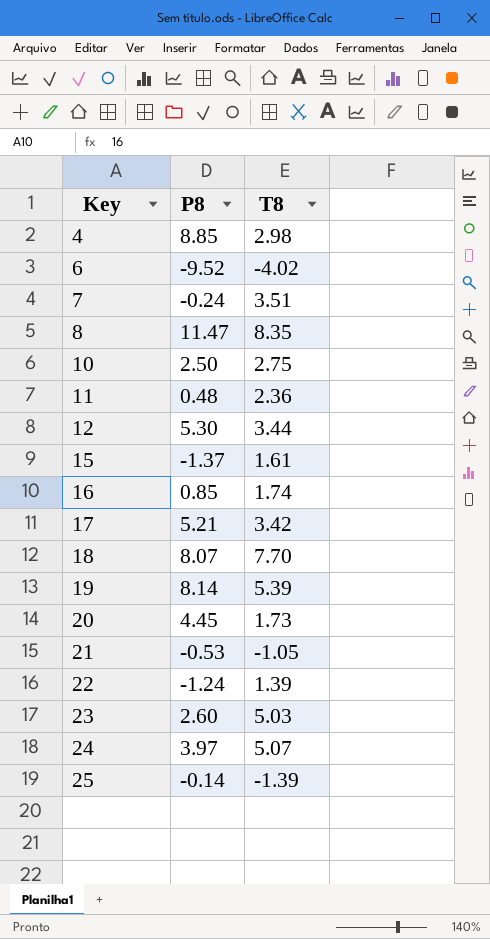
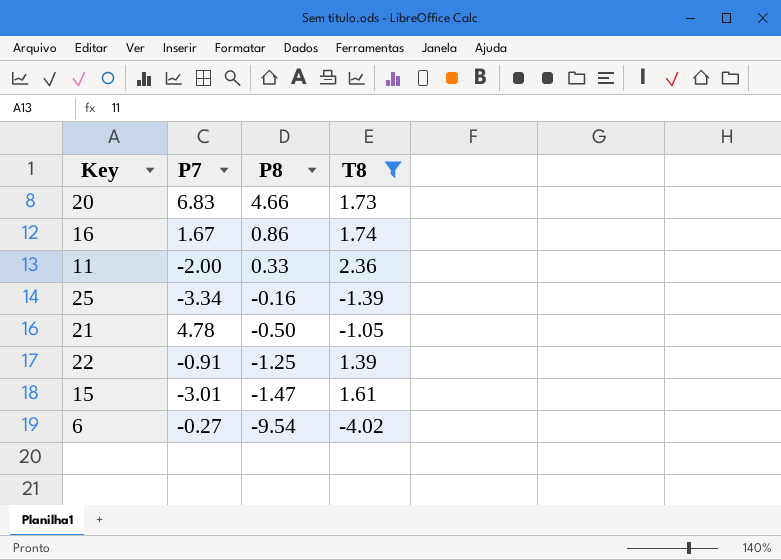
filter: none -> T8 <= 2.36
row order: Key ascending -> P8 descending
column P7 | position: none -> 2
20 | P8: 4.45 -> 4.66
16 | P8: 0.85 -> 0.86
11 | P8: 0.48 -> 0.33
25 | P8: -0.14 -> -0.16
21 | P8: -0.53 -> -0.50
22 | P8: -1.24 -> -1.25
15 | P8: -1.37 -> -1.47
6 | P8: -9.52 -> -9.54

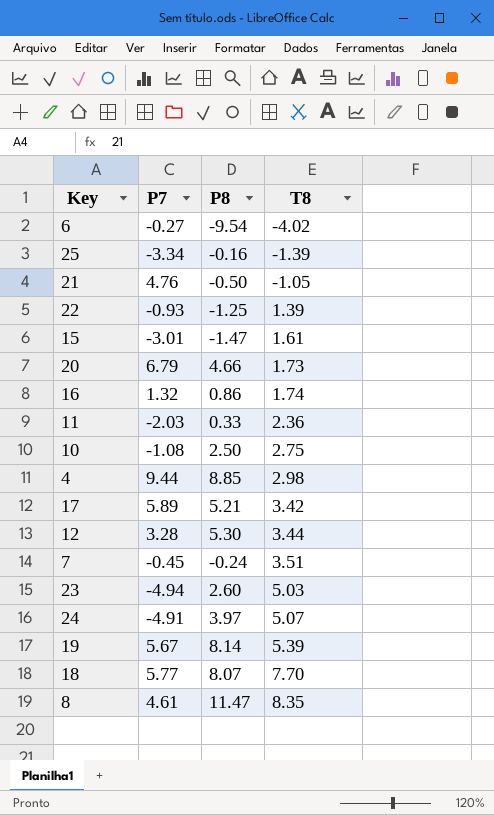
filter: T8 <= 2.36 -> none
row order: P8 descending -> T8 ascending
21 | P7: 4.78 -> 4.76
22 | P7: -0.91 -> -0.93
20 | P7: 6.83 -> 6.79
16 | P7: 1.67 -> 1.32
11 | P7: -2.00 -> -2.03

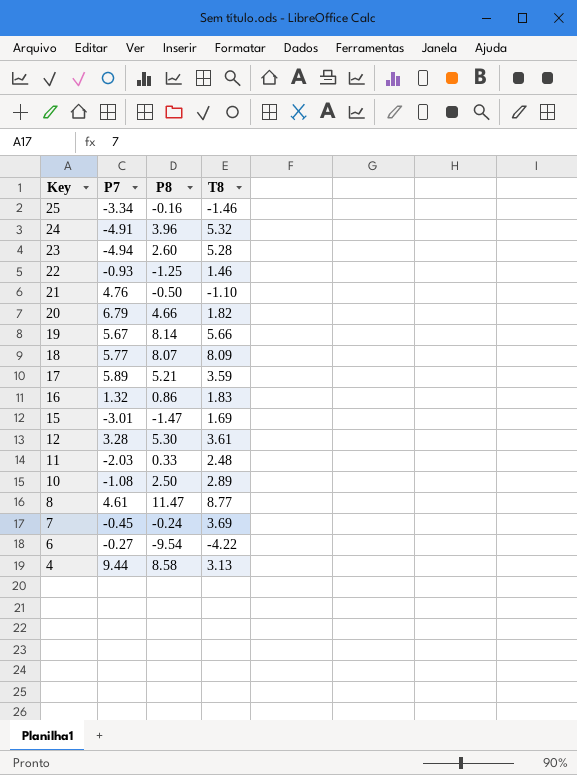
row order: T8 ascending -> Key descending
25 | T8: -1.39 -> -1.46
24 | P8: 3.97 -> 3.96
24 | T8: 5.07 -> 5.32
23 | T8: 5.03 -> 5.28
22 | T8: 1.39 -> 1.46
21 | T8: -1.05 -> -1.10
20 | T8: 1.73 -> 1.82
19 | T8: 5.39 -> 5.66
18 | T8: 7.70 -> 8.09
17 | T8: 3.42 -> 3.59
16 | T8: 1.74 -> 1.83
15 | T8: 1.61 -> 1.69
12 | T8: 3.44 -> 3.61
11 | T8: 2.36 -> 2.48
10 | T8: 2.75 -> 2.89
8 | T8: 8.35 -> 8.77
7 | T8: 3.51 -> 3.69
6 | T8: -4.02 -> -4.22
4 | P8: 8.85 -> 8.58
4 | T8: 2.98 -> 3.13

